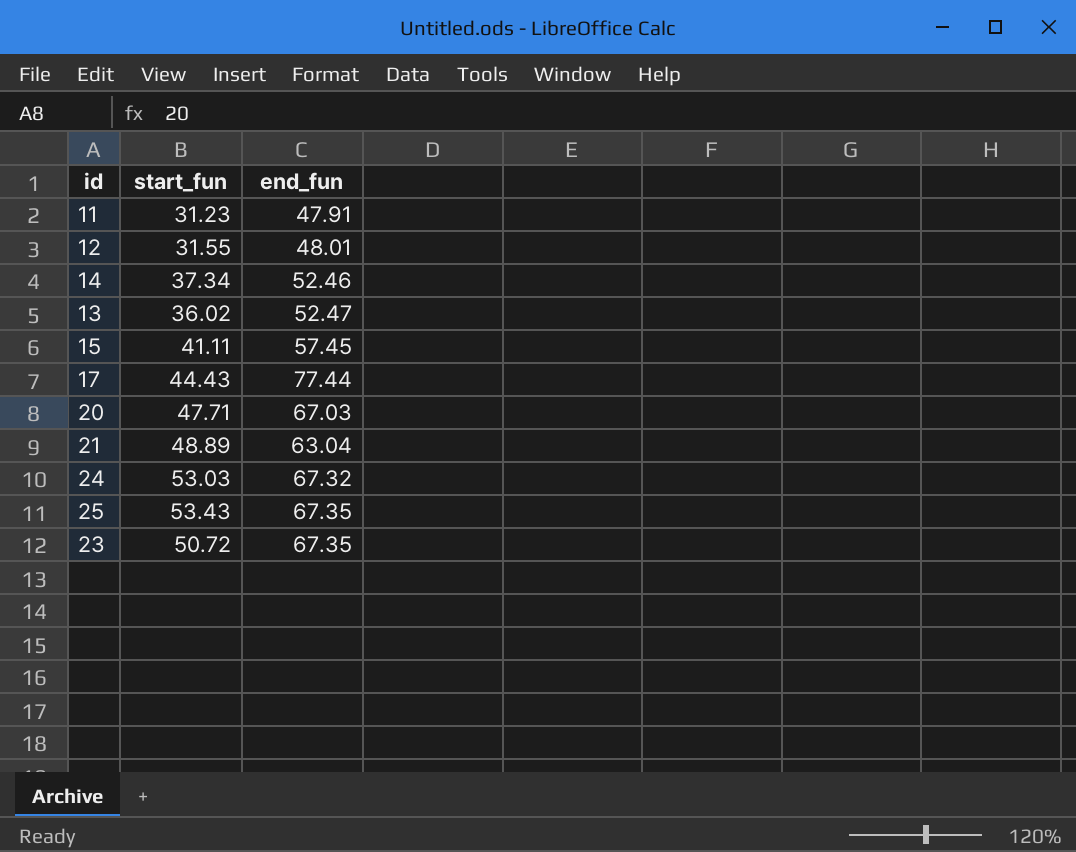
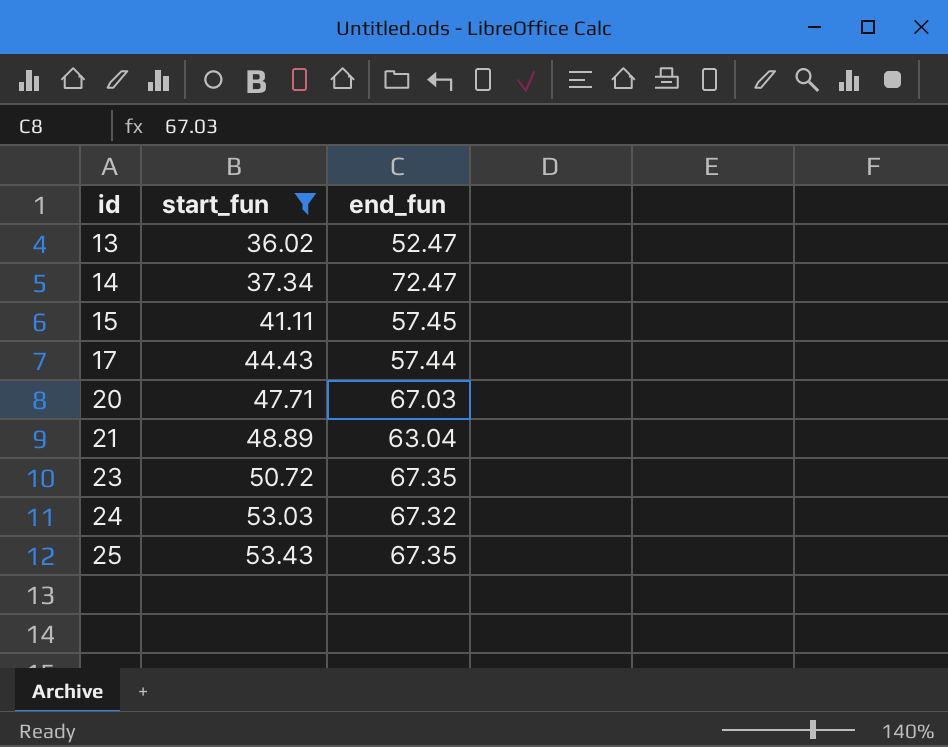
filter: none -> start_fun >= 36.02
row order: none -> id ascending
14 | end_fun: 52.46 -> 72.47
17 | end_fun: 77.44 -> 57.44

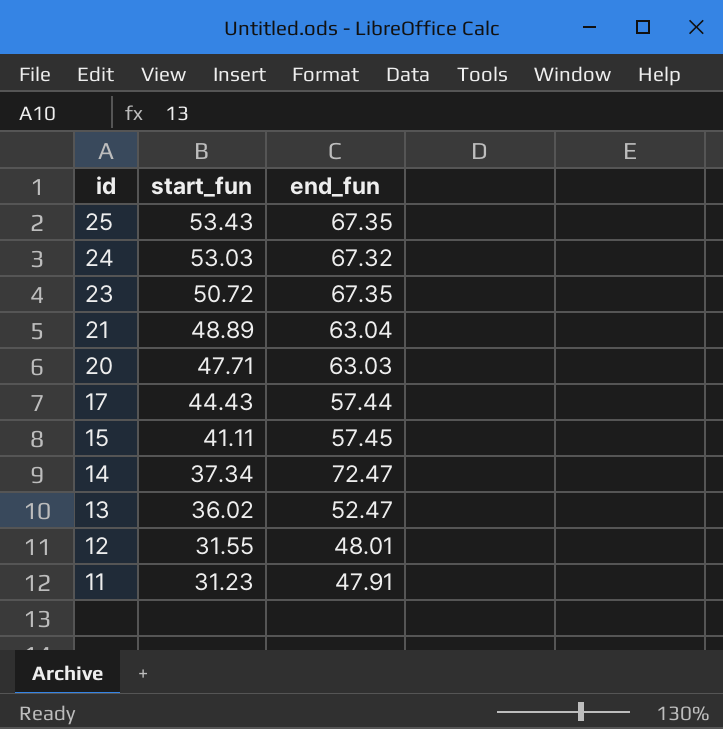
filter: start_fun >= 36.02 -> none
row order: id ascending -> id descending
20 | end_fun: 67.03 -> 63.03

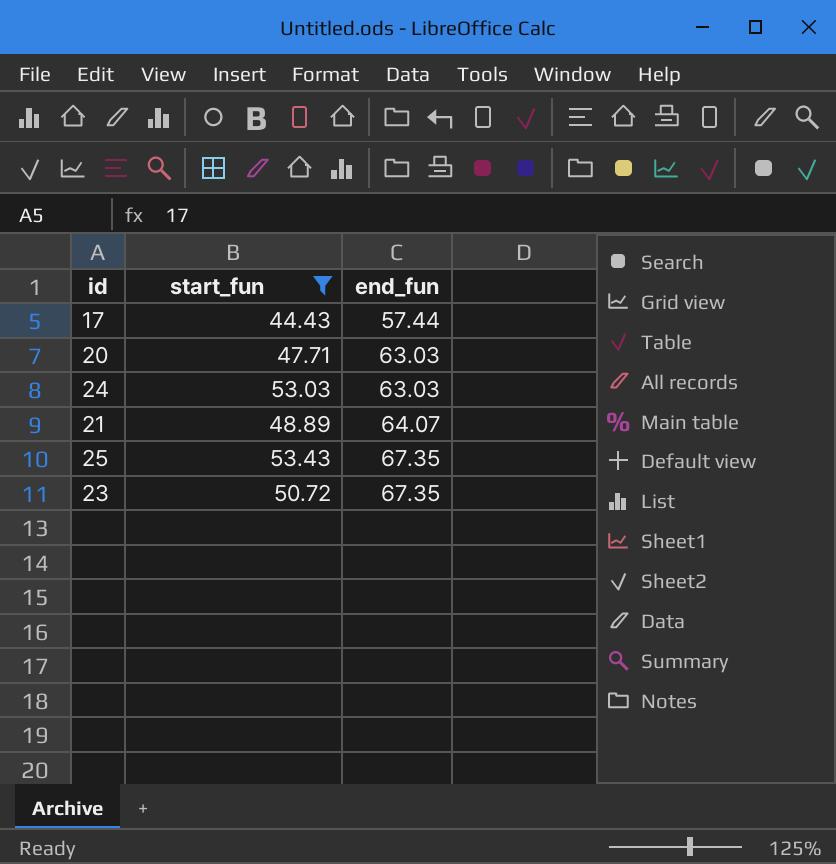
filter: none -> start_fun >= 44.43
row order: id descending -> end_fun ascending
24 | end_fun: 67.32 -> 63.03
21 | end_fun: 63.04 -> 64.07

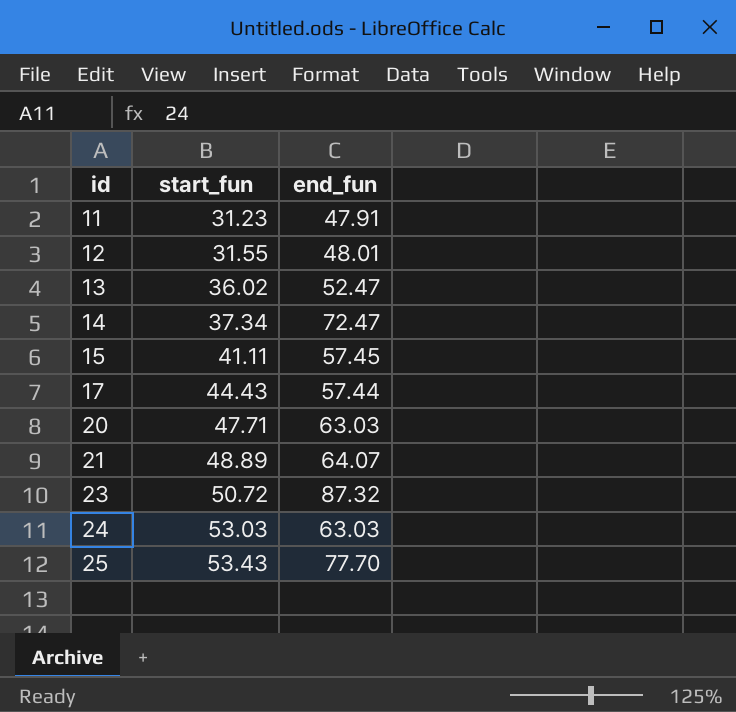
filter: start_fun >= 44.43 -> none
row order: end_fun ascending -> id ascending
23 | end_fun: 67.35 -> 87.32
25 | end_fun: 67.35 -> 77.70

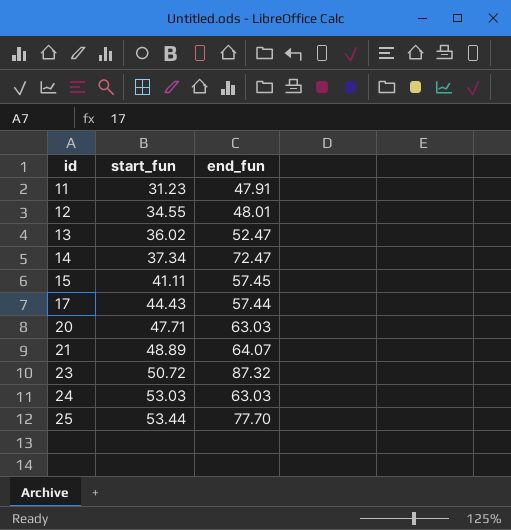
12 | start_fun: 31.55 -> 34.55
25 | start_fun: 53.43 -> 53.44

